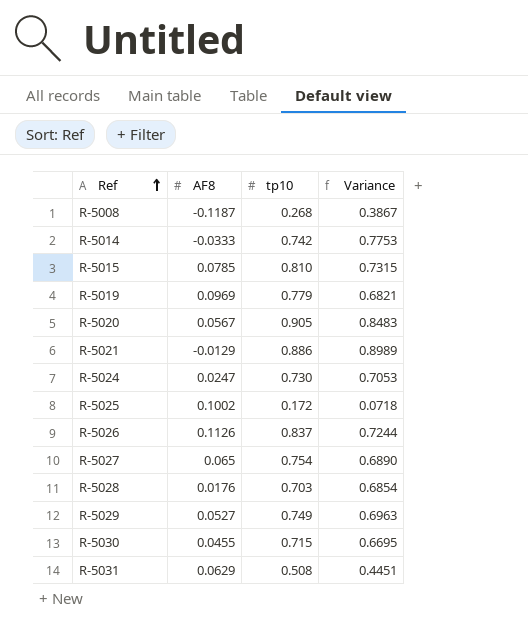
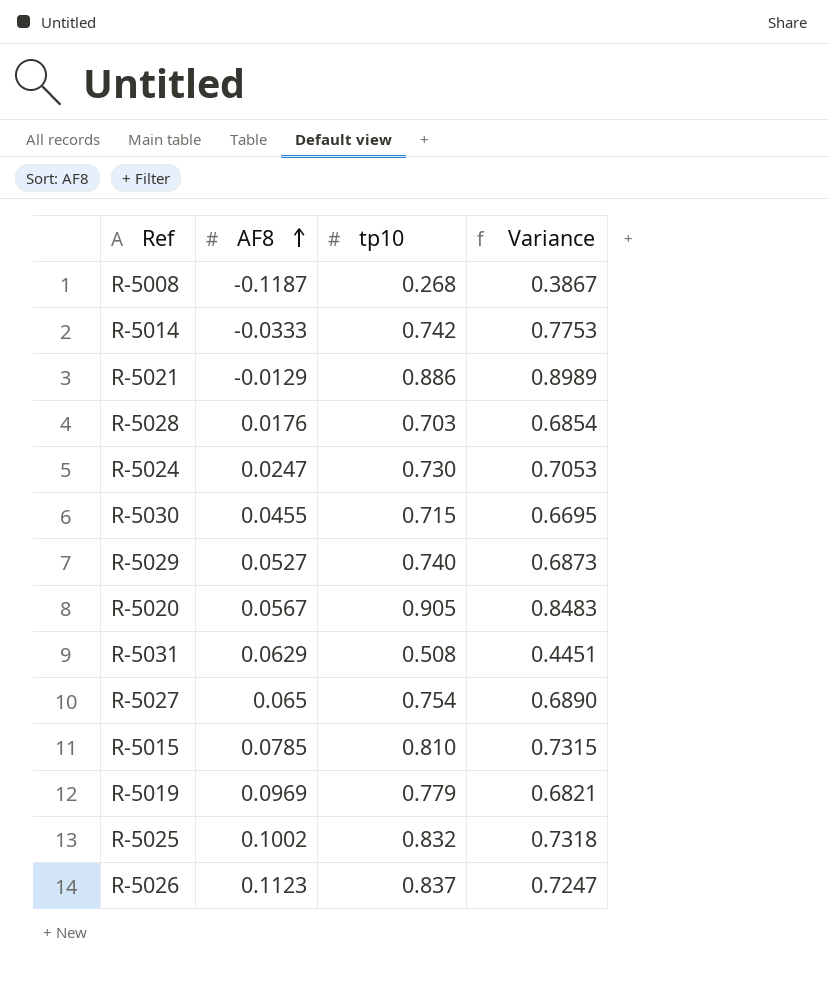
row order: Ref ascending -> AF8 ascending
R-5029 | tp10: 0.749 -> 0.740
R-5029 | Variance: 0.6963 -> 0.6873
R-5025 | tp10: 0.172 -> 0.832
R-5025 | Variance: 0.0718 -> 0.7318
R-5026 | AF8: 0.1126 -> 0.1123
R-5026 | Variance: 0.7244 -> 0.7247

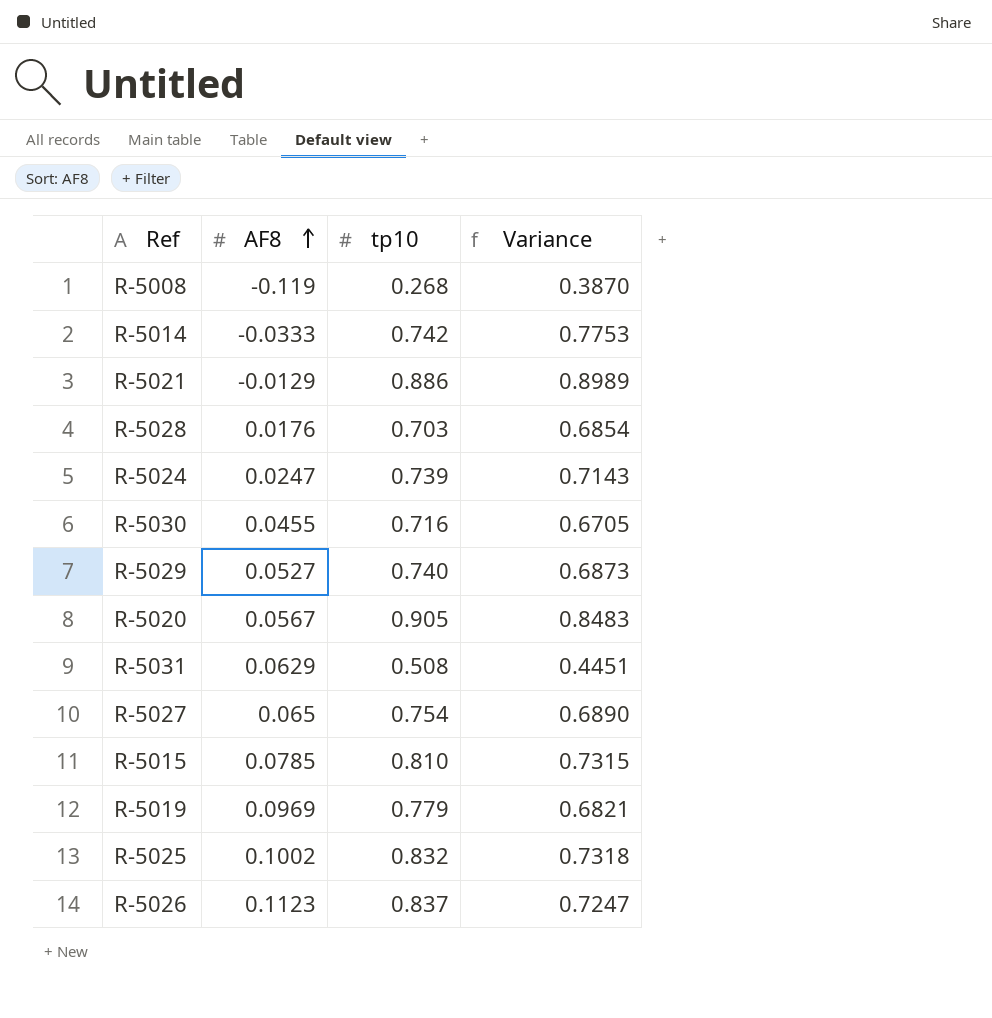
R-5008 | AF8: -0.1187 -> -0.119
R-5008 | Variance: 0.3867 -> 0.3870
R-5024 | tp10: 0.730 -> 0.739
R-5024 | Variance: 0.7053 -> 0.7143
R-5030 | tp10: 0.715 -> 0.716
R-5030 | Variance: 0.6695 -> 0.6705

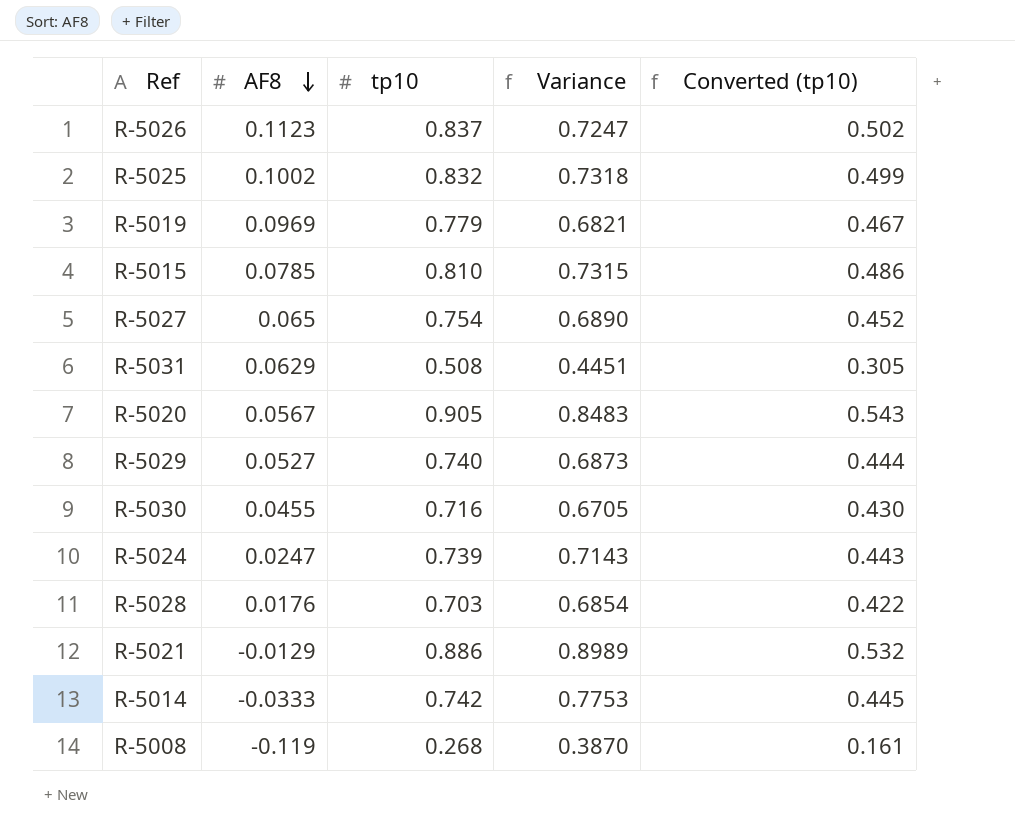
row order: AF8 ascending -> AF8 descending
column Converted (tp10) | formula: none -> [tp10] * 0.6

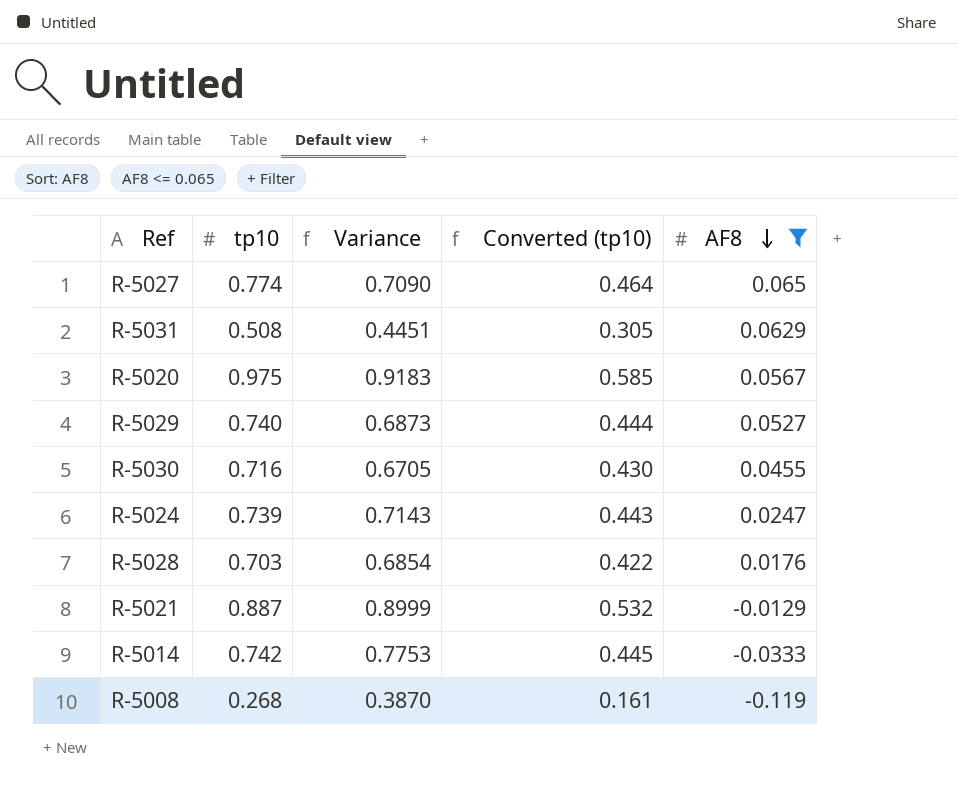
filter: none -> AF8 <= 0.065
column AF8 | position: 2 -> 5
R-5027 | tp10: 0.754 -> 0.774
R-5027 | Variance: 0.6890 -> 0.7090
R-5027 | Converted (tp10): 0.452 -> 0.464
R-5020 | tp10: 0.905 -> 0.975
R-5020 | Variance: 0.8483 -> 0.9183
R-5020 | Converted (tp10): 0.543 -> 0.585
R-5021 | tp10: 0.886 -> 0.887
R-5021 | Variance: 0.8989 -> 0.8999

